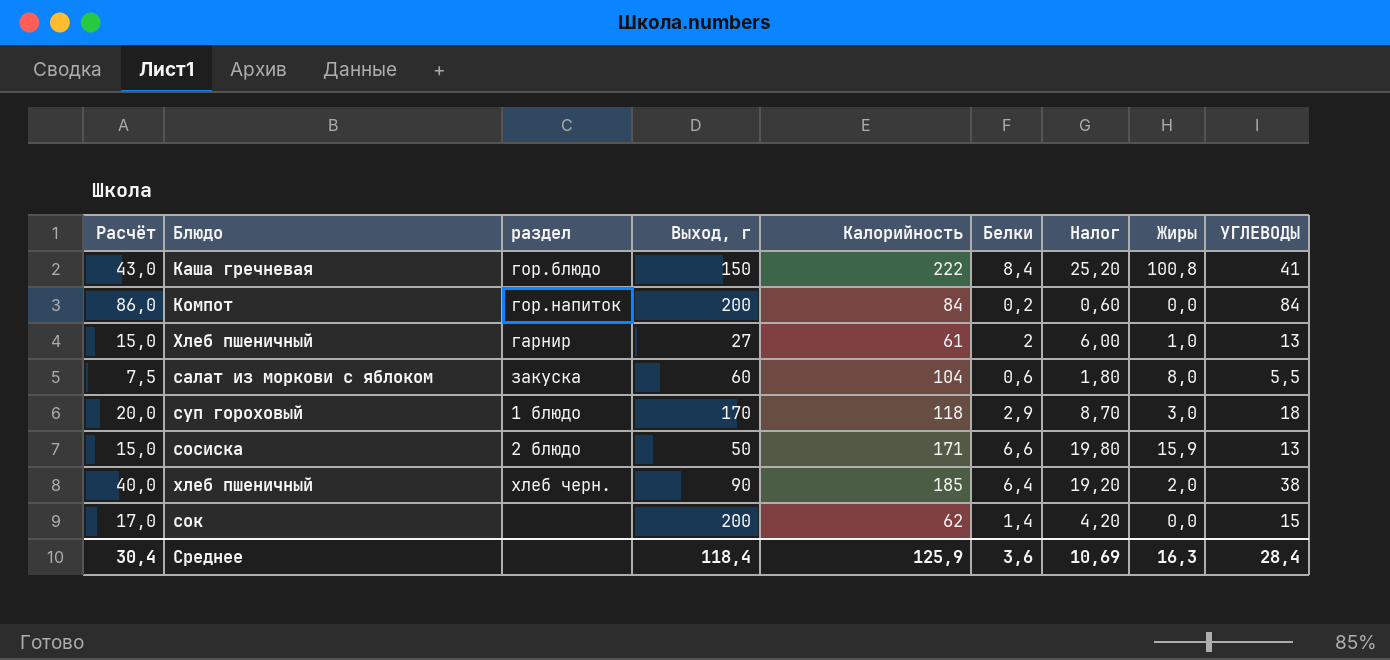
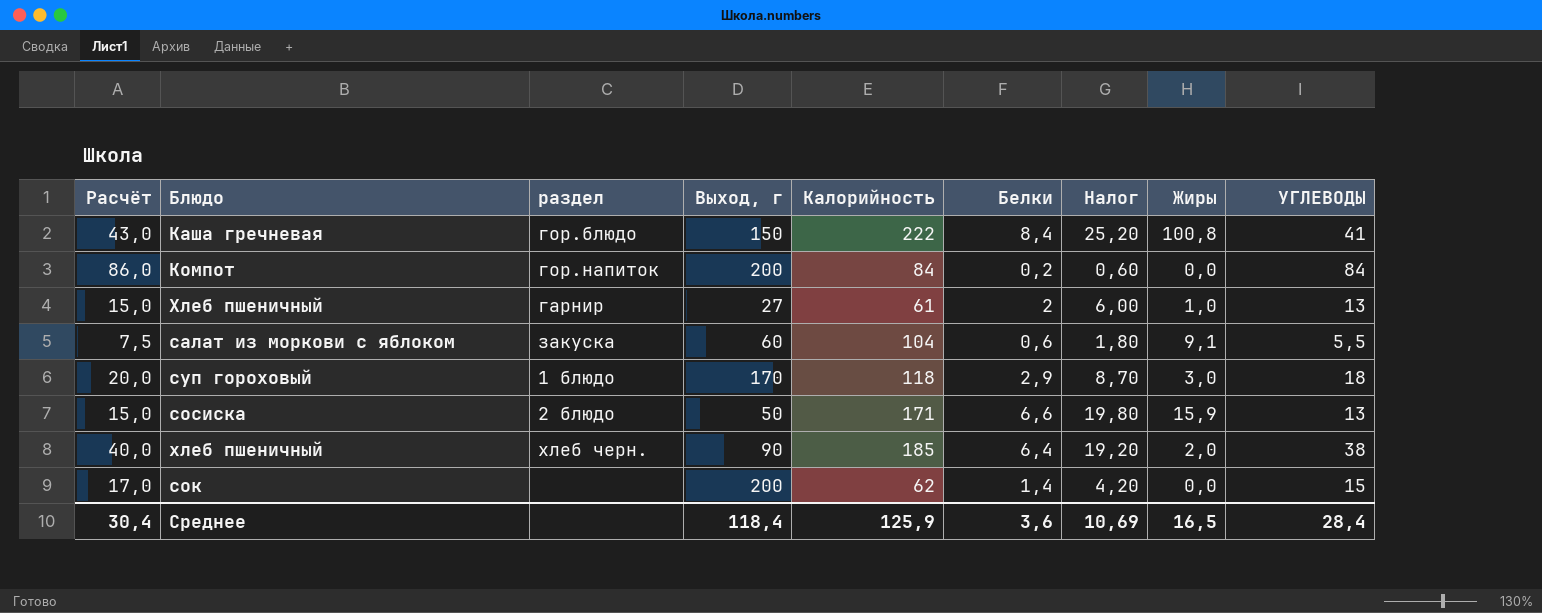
салат из моркови с яблоком | Жиры: 8,0 -> 9,1
Среднее | Жиры: 16,3 -> 16,5

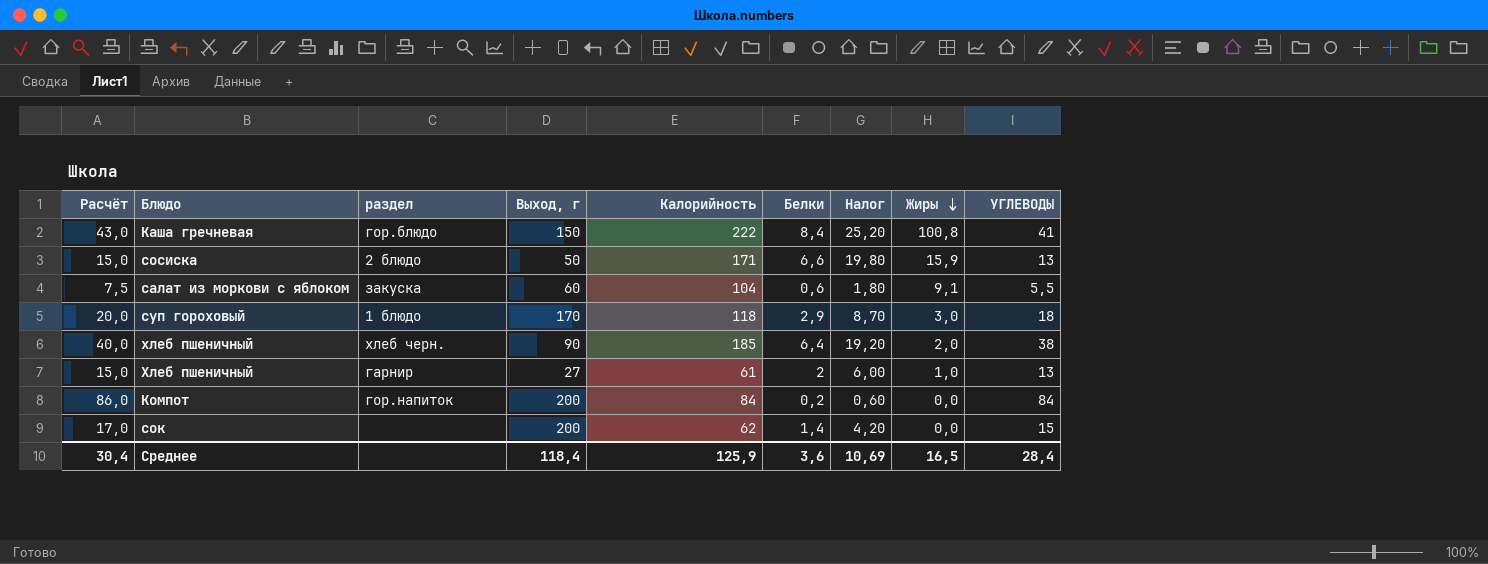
row order: none -> Жиры descending

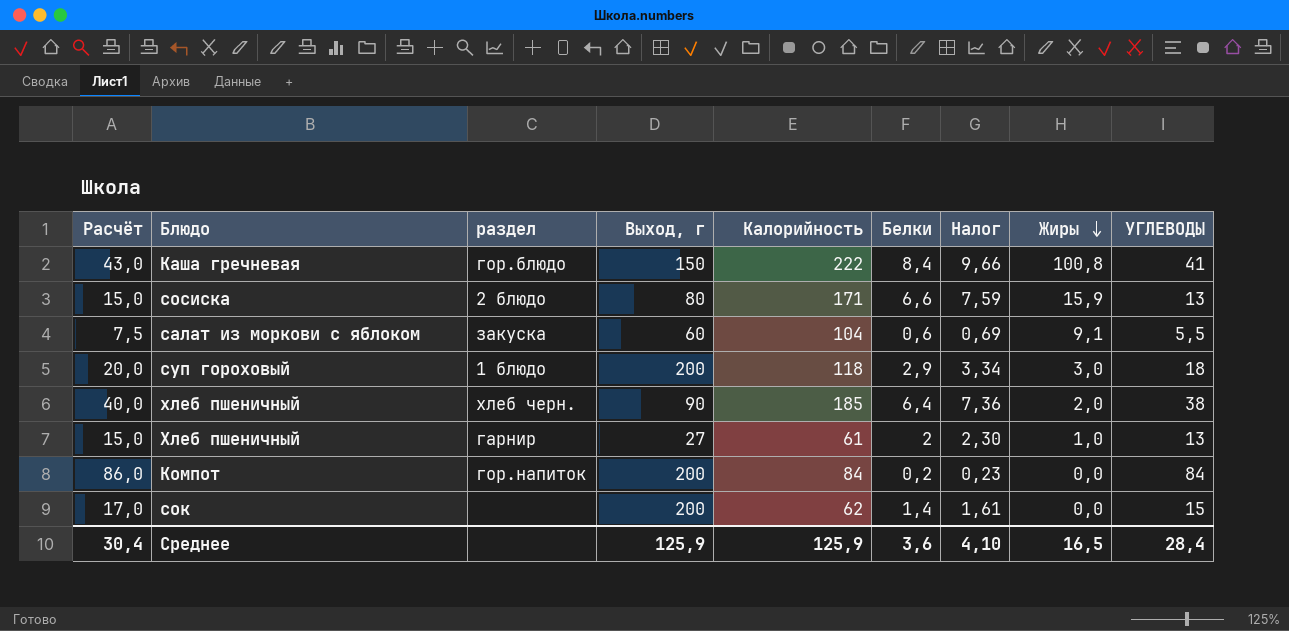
column Налог | formula: [Белки] * 3 -> [Белки] * 1,15
сосиска | Выход, г: 50 -> 80
суп гороховый | Выход, г: 170 -> 200
Среднее | Выход, г: 118,4 -> 125,9
Среднее | Налог: 10,69 -> 4,10

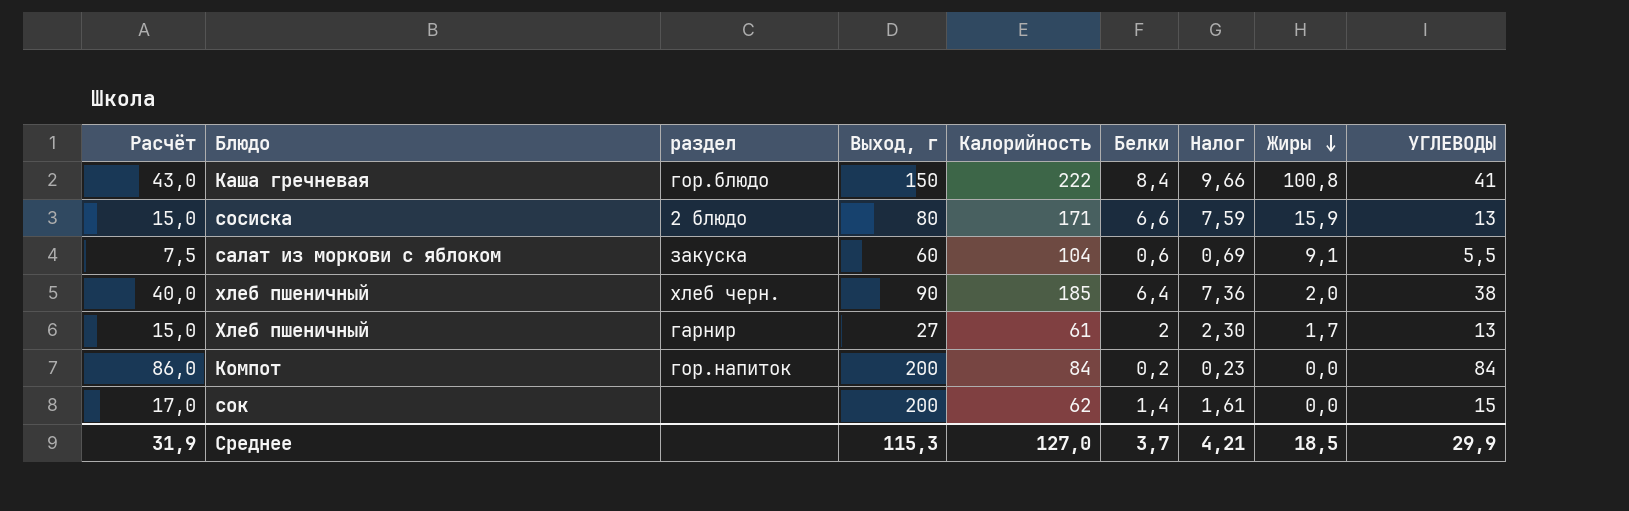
row суп гороховый: 20,0 | 1 блюдо | 200 | 118 | 2,9 | 3,34 | 3,0 | 18 -> none
Хлеб пшеничный | Жиры: 1,0 -> 1,7
Среднее | Расчёт: 30,4 -> 31,9
Среднее | Выход, г: 125,9 -> 115,3
Среднее | Калорийность: 125,9 -> 127,0
Среднее | Белки: 3,6 -> 3,7
Среднее | Налог: 4,10 -> 4,21
Среднее | Жиры: 16,5 -> 18,5
Среднее | УГЛЕВОДЫ: 28,4 -> 29,9

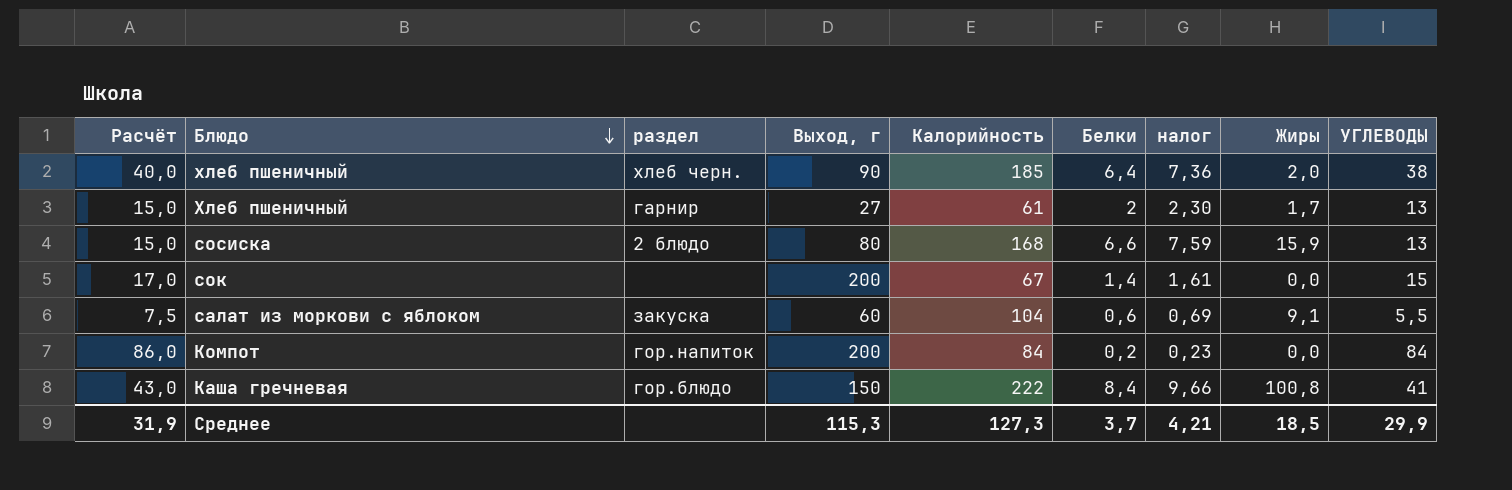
row order: Жиры descending -> Блюдо descending
column name: Налог -> налог
сосиска | Калорийность: 171 -> 168
сок | Калорийность: 62 -> 67
Среднее | Калорийность: 127,0 -> 127,3

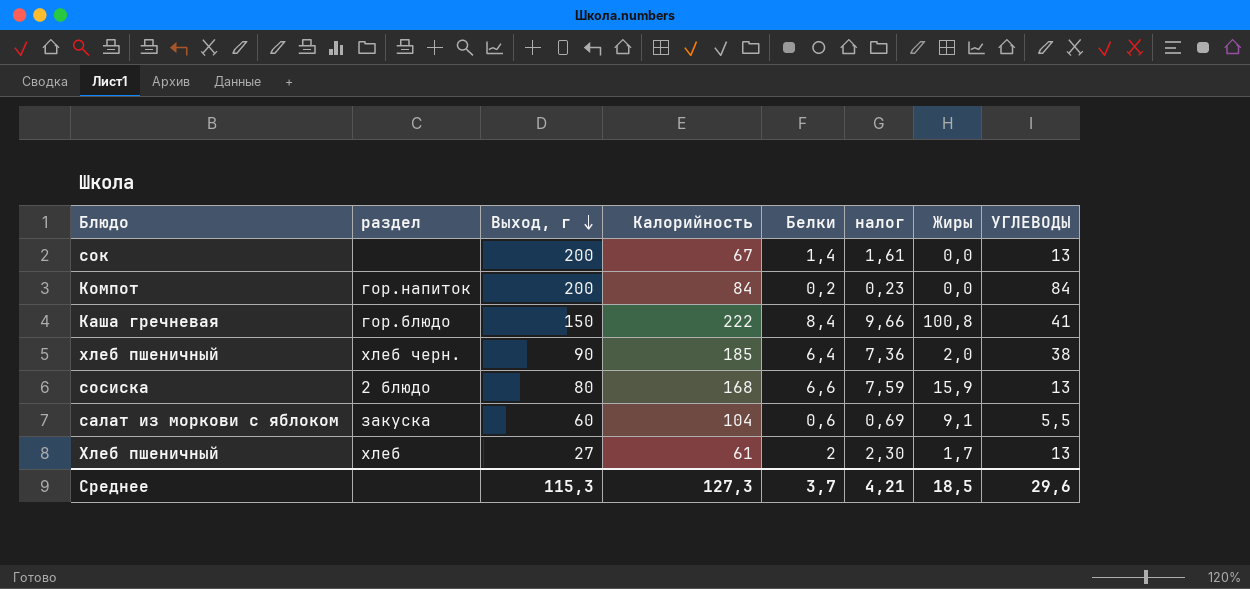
row order: Блюдо descending -> Выход, г descending
column Расчёт | formula: [УГЛЕВОДЫ] + 2 -> none
сок | УГЛЕВОДЫ: 15 -> 13
Хлеб пшеничный | раздел: гарнир -> хлеб
Среднее | УГЛЕВОДЫ: 29,9 -> 29,6

